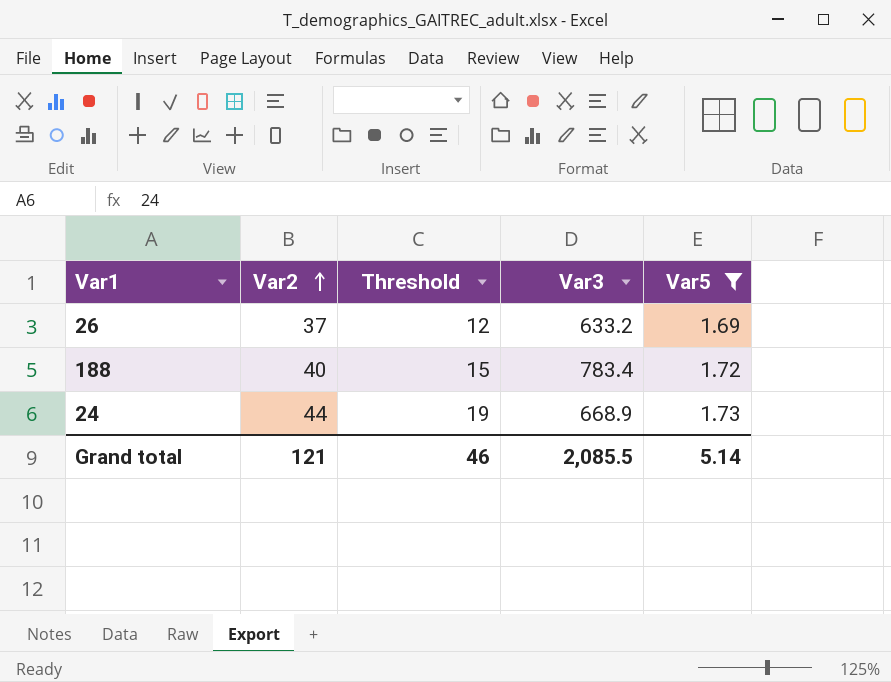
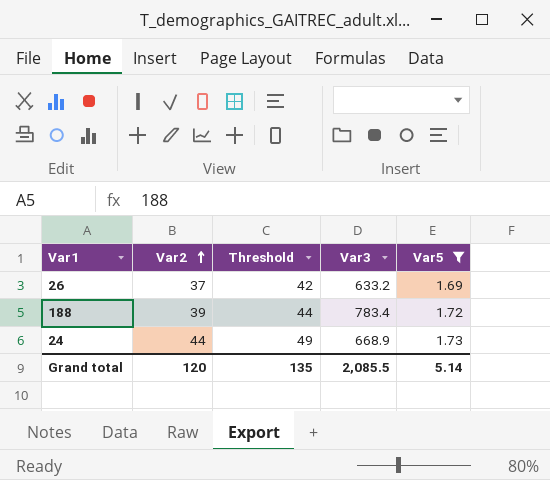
column Threshold | formula: [Var2] - 25 -> [Var2] + 5
188 | Var2: 40 -> 39
Grand total | Var2: 121 -> 120
Grand total | Threshold: 46 -> 135

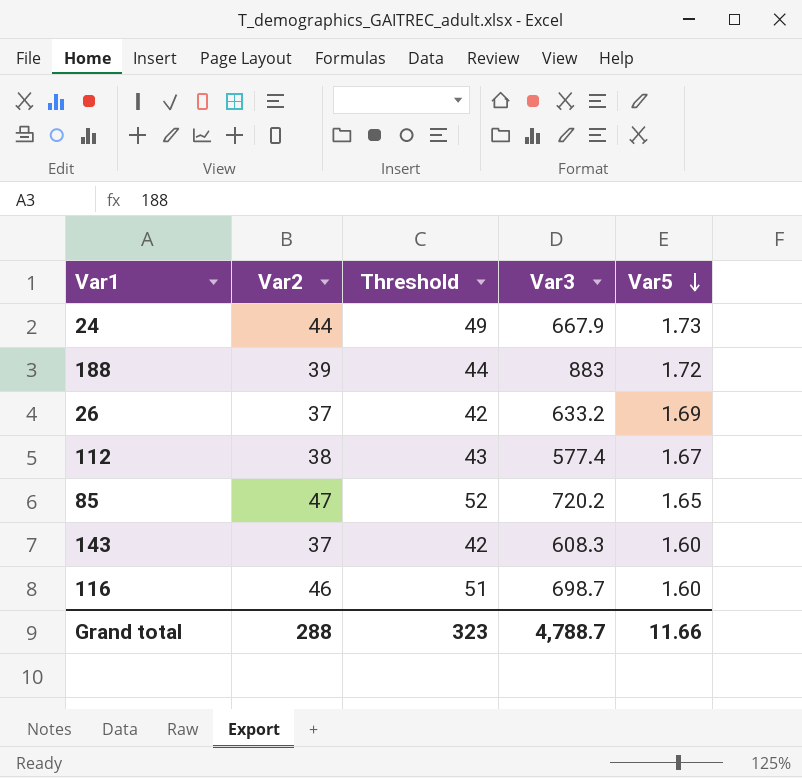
filter: Var5 >= 1.69 -> none
row order: Var2 ascending -> Var5 descending
24 | Var3: 668.9 -> 667.9
188 | Var3: 783.4 -> 883
Grand total | Var2: 120 -> 288
Grand total | Threshold: 135 -> 323
Grand total | Var3: 2,085.5 -> 4,788.7
Grand total | Var5: 5.14 -> 11.66

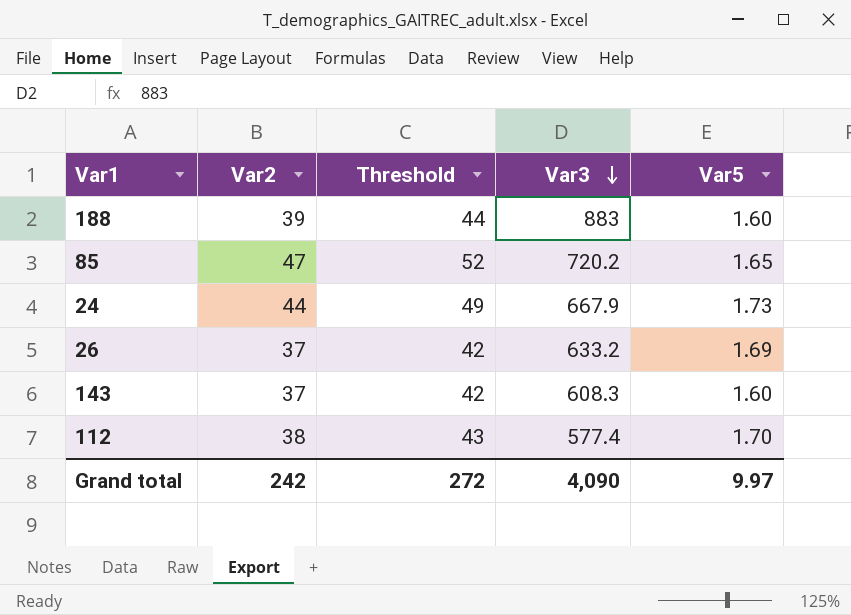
row order: Var5 descending -> Var3 descending
row 116: 46 | 51 | 698.7 | 1.60 -> none
188 | Var5: 1.72 -> 1.60
112 | Var5: 1.67 -> 1.70
Grand total | Var2: 288 -> 242
Grand total | Threshold: 323 -> 272
Grand total | Var3: 4,788.7 -> 4,090
Grand total | Var5: 11.66 -> 9.97

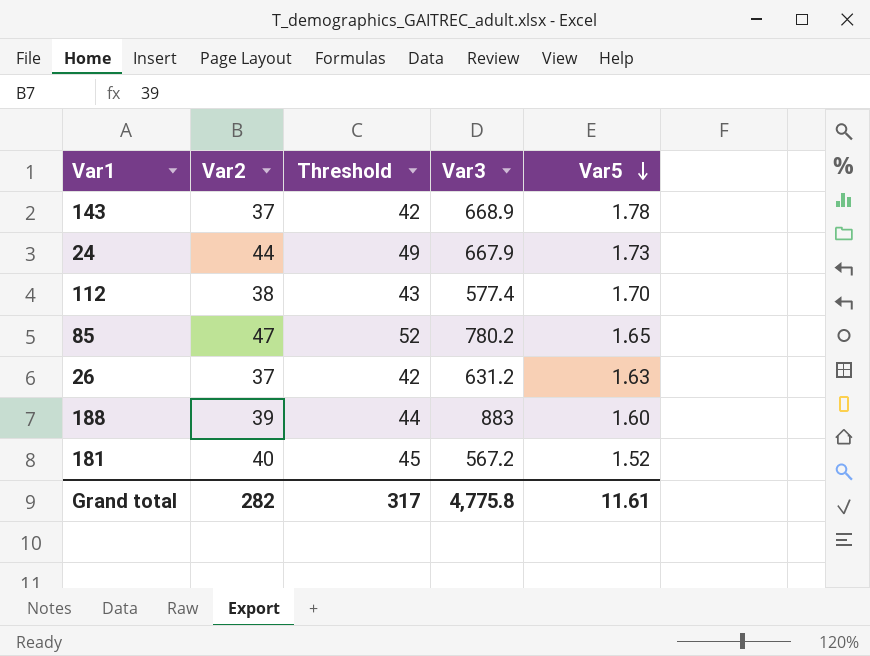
row order: Var3 descending -> Var5 descending
143 | Var3: 608.3 -> 668.9
143 | Var5: 1.60 -> 1.78
85 | Var3: 720.2 -> 780.2
26 | Var3: 633.2 -> 631.2
26 | Var5: 1.69 -> 1.63
row 181: none -> 40 | 45 | 567.2 | 1.52
Grand total | Var2: 242 -> 282
Grand total | Threshold: 272 -> 317
Grand total | Var3: 4,090 -> 4,775.8
Grand total | Var5: 9.97 -> 11.61

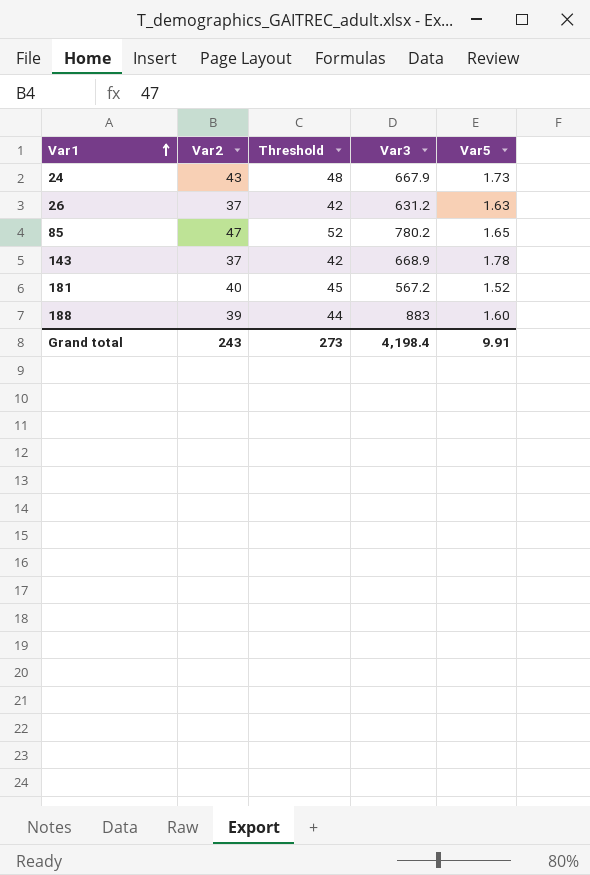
row order: Var5 descending -> Var1 ascending
row 112: 38 | 43 | 577.4 | 1.70 -> none
24 | Var2: 44 -> 43
24 | Threshold: 49 -> 48
Grand total | Var2: 282 -> 243
Grand total | Threshold: 317 -> 273
Grand total | Var3: 4,775.8 -> 4,198.4
Grand total | Var5: 11.61 -> 9.91

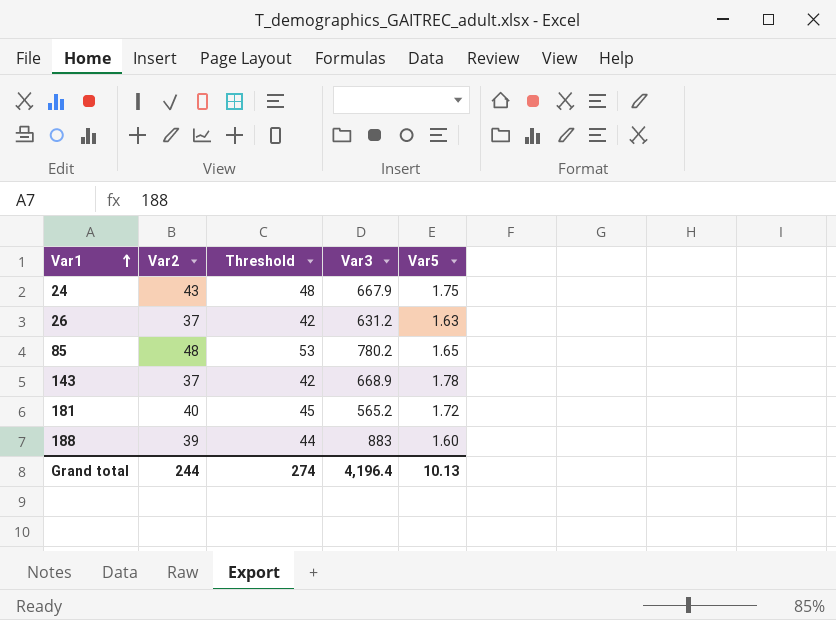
24 | Var5: 1.73 -> 1.75
85 | Var2: 47 -> 48
85 | Threshold: 52 -> 53
181 | Var3: 567.2 -> 565.2
181 | Var5: 1.52 -> 1.72
Grand total | Var2: 243 -> 244
Grand total | Threshold: 273 -> 274
Grand total | Var3: 4,198.4 -> 4,196.4
Grand total | Var5: 9.91 -> 10.13

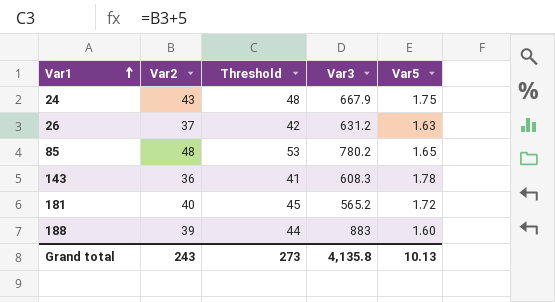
143 | Var2: 37 -> 36
143 | Threshold: 42 -> 41
143 | Var3: 668.9 -> 608.3
Grand total | Var2: 244 -> 243
Grand total | Threshold: 274 -> 273
Grand total | Var3: 4,196.4 -> 4,135.8

